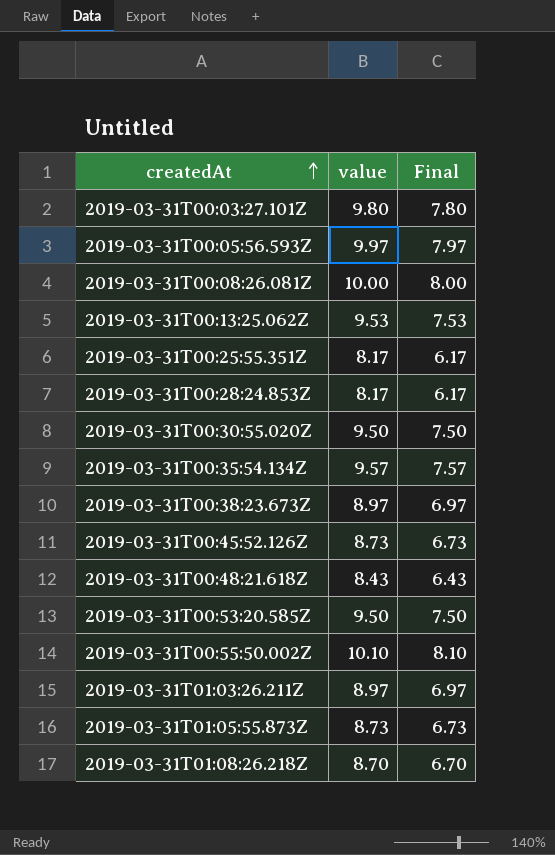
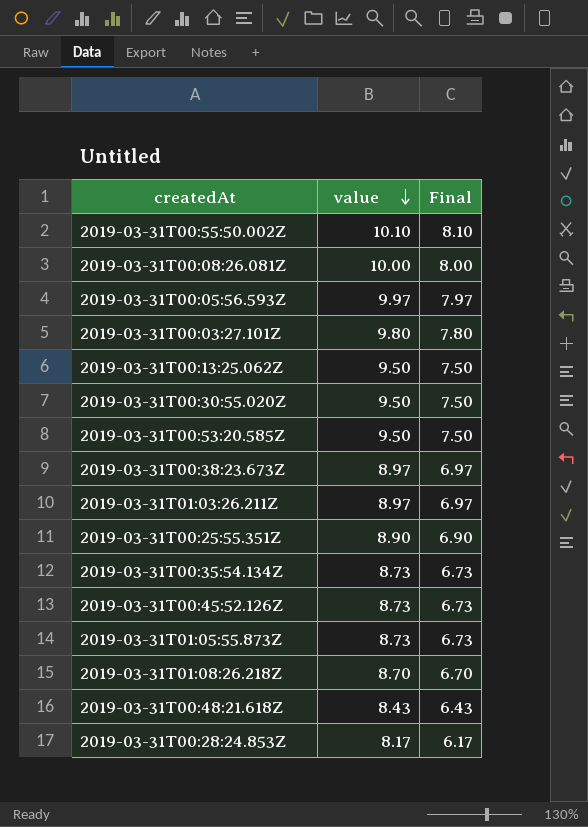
row order: createdAt ascending -> value descending
2019-03-31T00:13:25.062Z | value: 9.53 -> 9.50
2019-03-31T00:13:25.062Z | Final: 7.53 -> 7.50
2019-03-31T00:25:55.351Z | value: 8.17 -> 8.90
2019-03-31T00:25:55.351Z | Final: 6.17 -> 6.90
2019-03-31T00:35:54.134Z | value: 9.57 -> 8.73
2019-03-31T00:35:54.134Z | Final: 7.57 -> 6.73

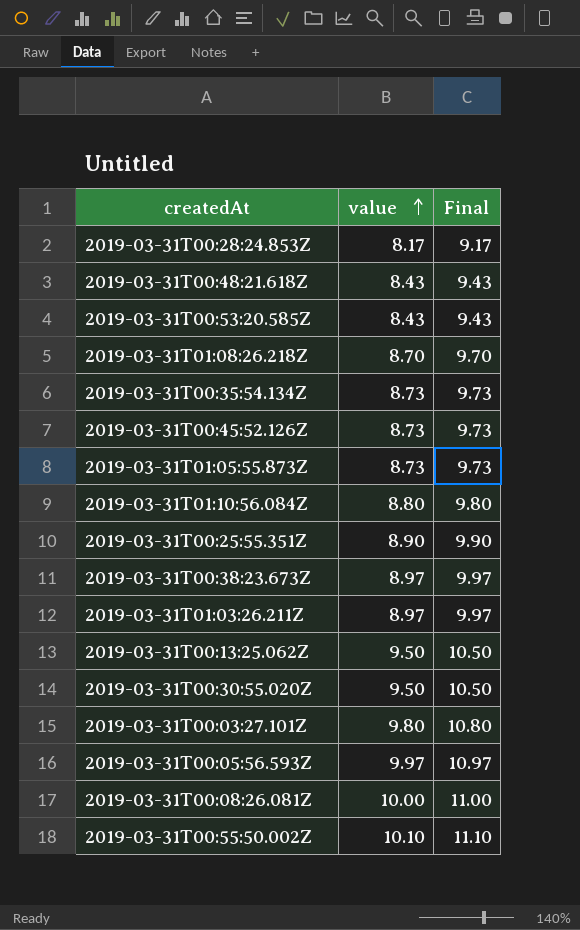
row order: value descending -> value ascending
column Final | formula: [value] - 2 -> [value] + 1
2019-03-31T00:53:20.585Z | value: 9.50 -> 8.43
row 2019-03-31T01:10:56.084Z: none -> 8.80 | 9.80

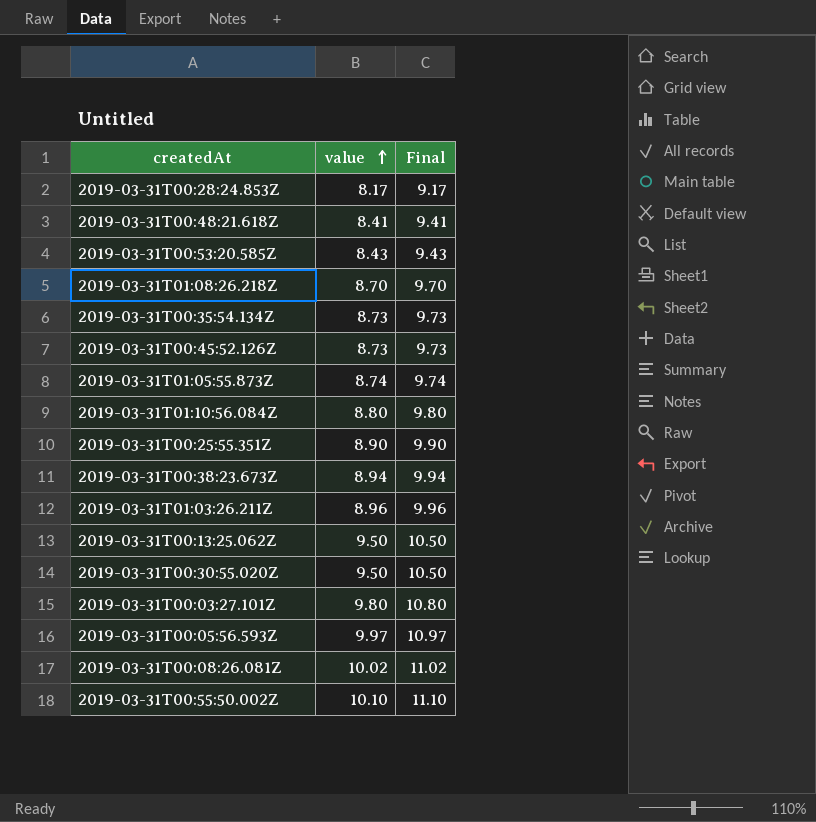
2019-03-31T00:48:21.618Z | value: 8.43 -> 8.41
2019-03-31T00:48:21.618Z | Final: 9.43 -> 9.41
2019-03-31T01:05:55.873Z | value: 8.73 -> 8.74
2019-03-31T01:05:55.873Z | Final: 9.73 -> 9.74
2019-03-31T00:38:23.673Z | value: 8.97 -> 8.94
2019-03-31T00:38:23.673Z | Final: 9.97 -> 9.94
2019-03-31T01:03:26.211Z | value: 8.97 -> 8.96
2019-03-31T01:03:26.211Z | Final: 9.97 -> 9.96
2019-03-31T00:08:26.081Z | value: 10.00 -> 10.02
2019-03-31T00:08:26.081Z | Final: 11.00 -> 11.02

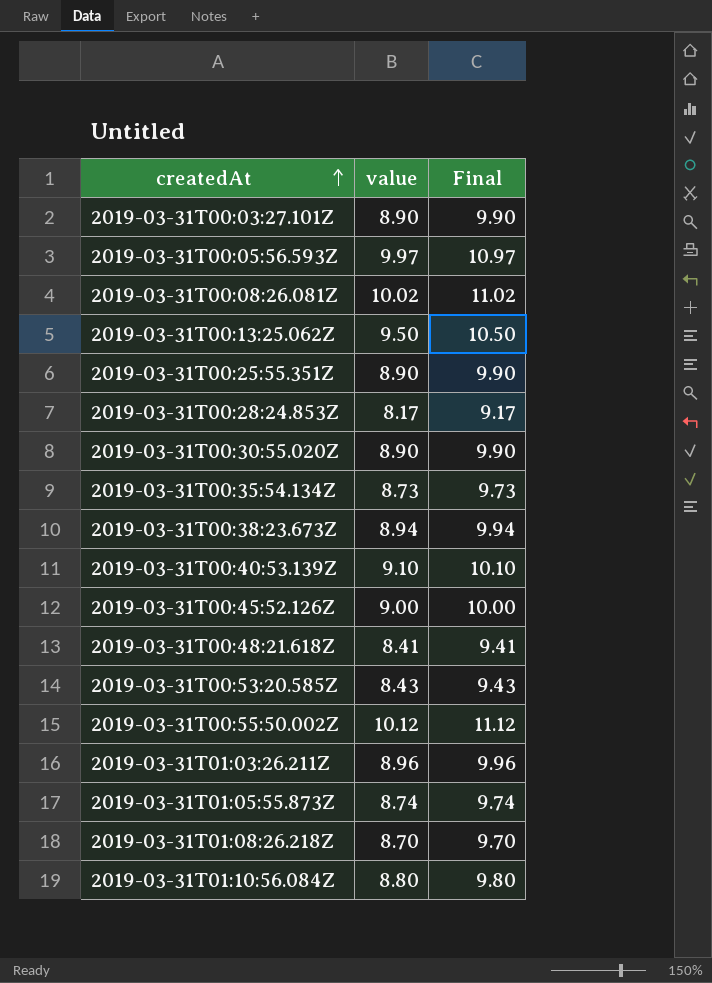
row order: value ascending -> createdAt ascending
2019-03-31T00:03:27.101Z | value: 9.80 -> 8.90
2019-03-31T00:03:27.101Z | Final: 10.80 -> 9.90
2019-03-31T00:30:55.020Z | value: 9.50 -> 8.90
2019-03-31T00:30:55.020Z | Final: 10.50 -> 9.90
row 2019-03-31T00:40:53.139Z: none -> 9.10 | 10.10
2019-03-31T00:45:52.126Z | value: 8.73 -> 9.00
2019-03-31T00:45:52.126Z | Final: 9.73 -> 10.00
2019-03-31T00:55:50.002Z | value: 10.10 -> 10.12
2019-03-31T00:55:50.002Z | Final: 11.10 -> 11.12

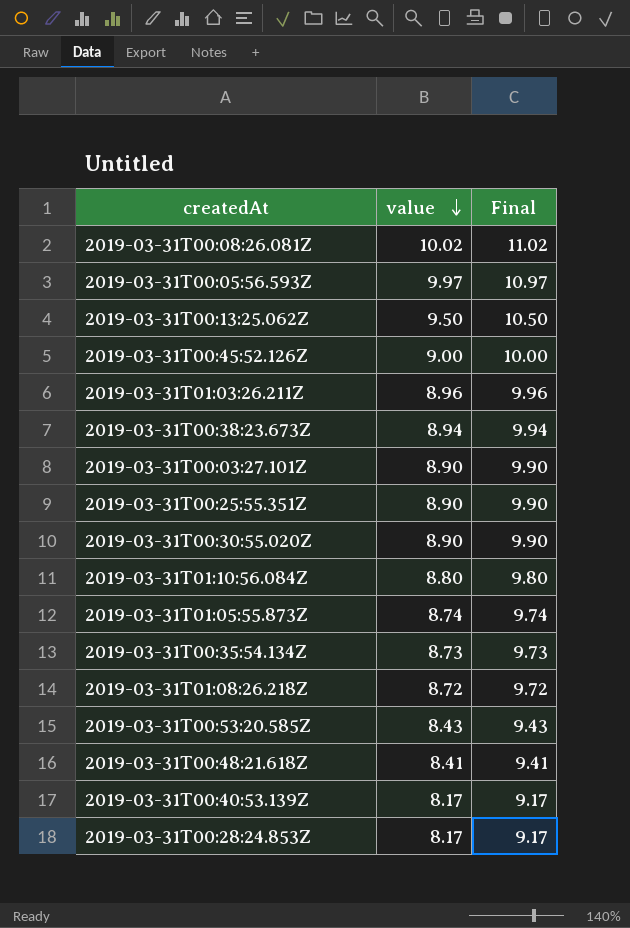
row order: createdAt ascending -> value descending
row 2019-03-31T00:55:50.002Z: 10.12 | 11.12 -> none
2019-03-31T01:08:26.218Z | value: 8.70 -> 8.72
2019-03-31T01:08:26.218Z | Final: 9.70 -> 9.72
2019-03-31T00:40:53.139Z | value: 9.10 -> 8.17
2019-03-31T00:40:53.139Z | Final: 10.10 -> 9.17

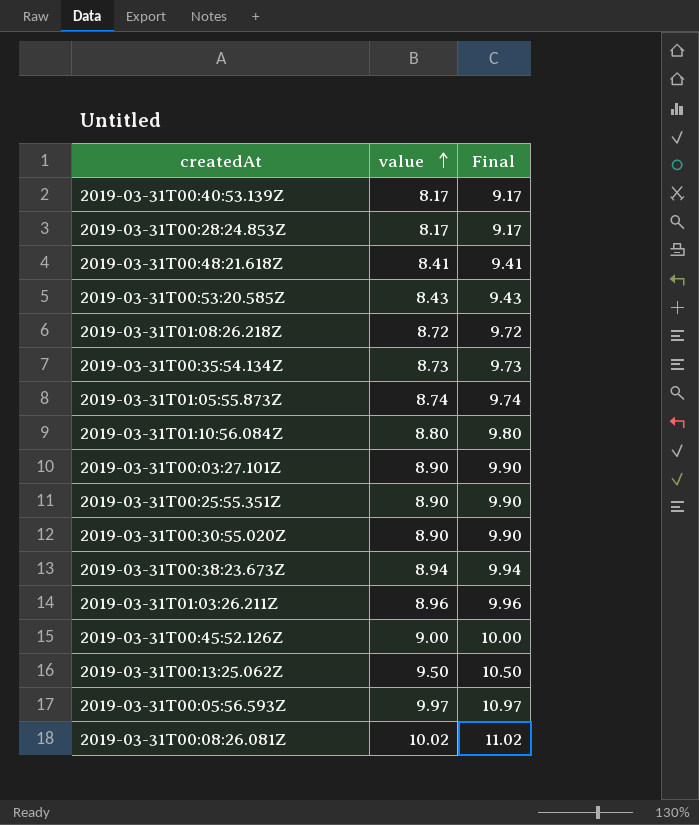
row order: value descending -> value ascending

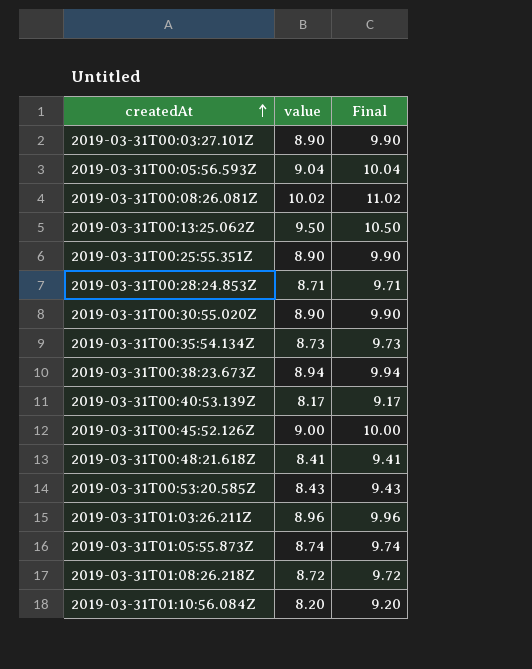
row order: value ascending -> createdAt ascending
2019-03-31T00:05:56.593Z | value: 9.97 -> 9.04
2019-03-31T00:05:56.593Z | Final: 10.97 -> 10.04
2019-03-31T00:28:24.853Z | value: 8.17 -> 8.71
2019-03-31T00:28:24.853Z | Final: 9.17 -> 9.71
2019-03-31T01:10:56.084Z | value: 8.80 -> 8.20
2019-03-31T01:10:56.084Z | Final: 9.80 -> 9.20

